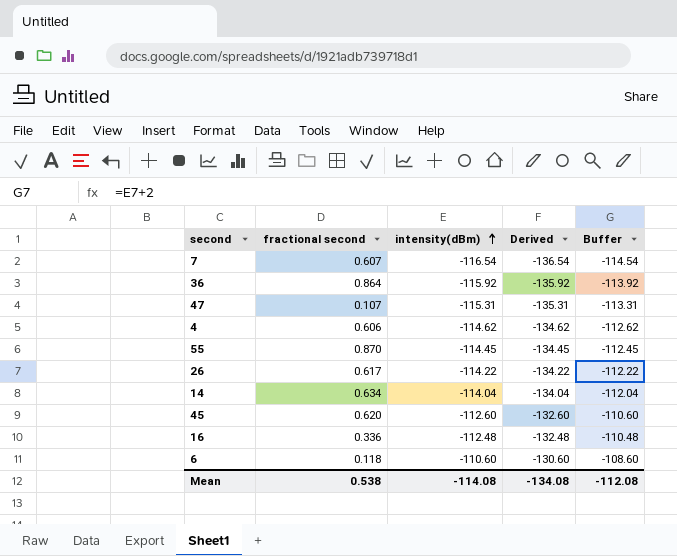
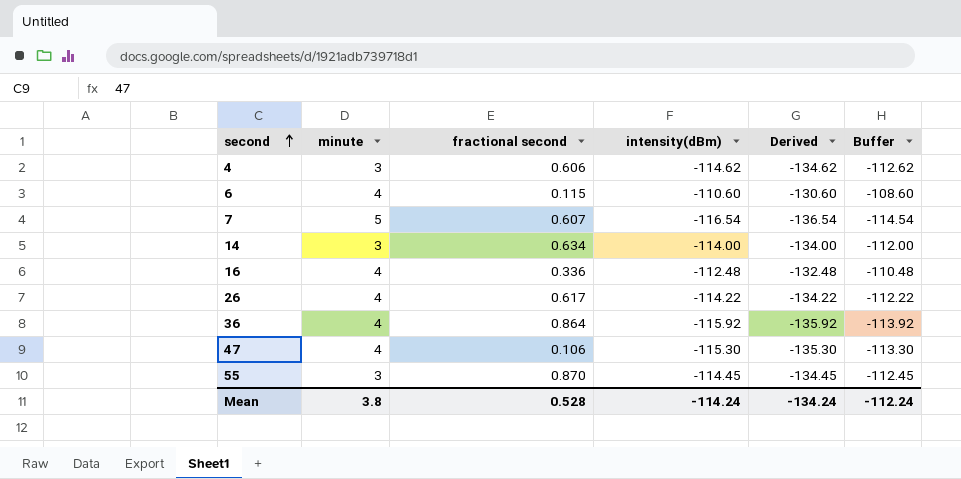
row order: intensity(dBm) ascending -> second ascending
column minute | position: none -> 2
row 45: 0.620 | -112.60 | -132.60 | -110.60 -> none
6 | fractional second: 0.118 -> 0.115
14 | intensity(dBm): -114.04 -> -114.00
14 | Derived: -134.04 -> -134.00
14 | Buffer: -112.04 -> -112.00
47 | fractional second: 0.107 -> 0.106
47 | intensity(dBm): -115.31 -> -115.30
47 | Derived: -135.31 -> -135.30
47 | Buffer: -113.31 -> -113.30
Mean | fractional second: 0.538 -> 0.528
Mean | intensity(dBm): -114.08 -> -114.24
Mean | Derived: -134.08 -> -134.24
Mean | Buffer: -112.08 -> -112.24

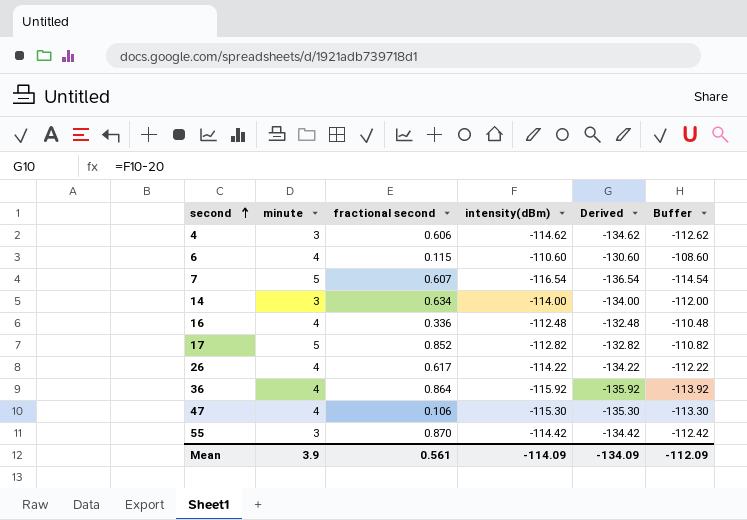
row 17: none -> 5 | 0.852 | -112.82 | -132.82 | -110.82
55 | intensity(dBm): -114.45 -> -114.42
55 | Derived: -134.45 -> -134.42
55 | Buffer: -112.45 -> -112.42
Mean | minute: 3.8 -> 3.9
Mean | fractional second: 0.528 -> 0.561
Mean | intensity(dBm): -114.24 -> -114.09
Mean | Derived: -134.24 -> -134.09
Mean | Buffer: -112.24 -> -112.09

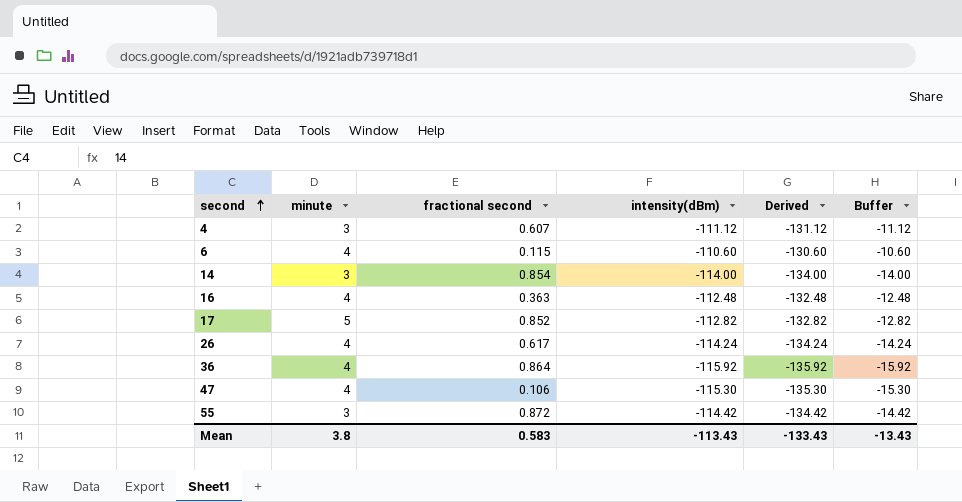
column Buffer | formula: [intensity(dBm)] + 2 -> [intensity(dBm)] + 100
row 7: 5 | 0.607 | -116.54 | -136.54 | -114.54 -> none
4 | fractional second: 0.606 -> 0.607
4 | intensity(dBm): -114.62 -> -111.12
4 | Derived: -134.62 -> -131.12
14 | fractional second: 0.634 -> 0.854
16 | fractional second: 0.336 -> 0.363
26 | intensity(dBm): -114.22 -> -114.24
26 | Derived: -134.22 -> -134.24
55 | fractional second: 0.870 -> 0.872
Mean | minute: 3.9 -> 3.8
Mean | fractional second: 0.561 -> 0.583
Mean | intensity(dBm): -114.09 -> -113.43
Mean | Derived: -134.09 -> -133.43
Mean | Buffer: -112.09 -> -13.43

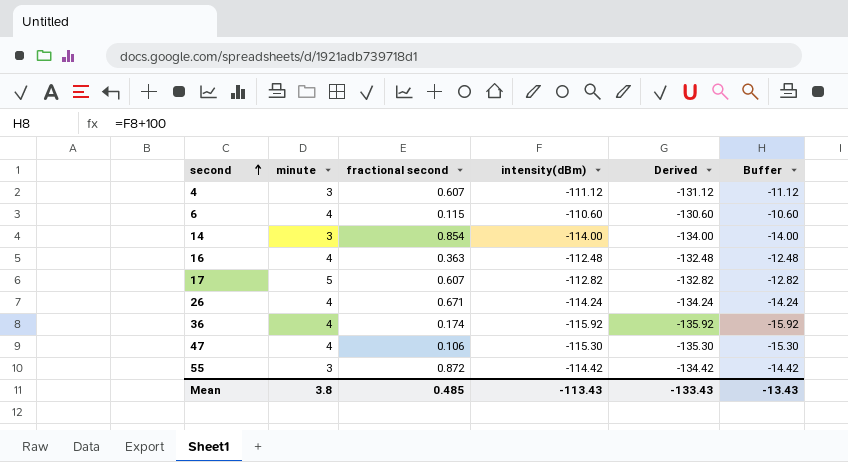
17 | fractional second: 0.852 -> 0.607
26 | fractional second: 0.617 -> 0.671
36 | fractional second: 0.864 -> 0.174
Mean | fractional second: 0.583 -> 0.485

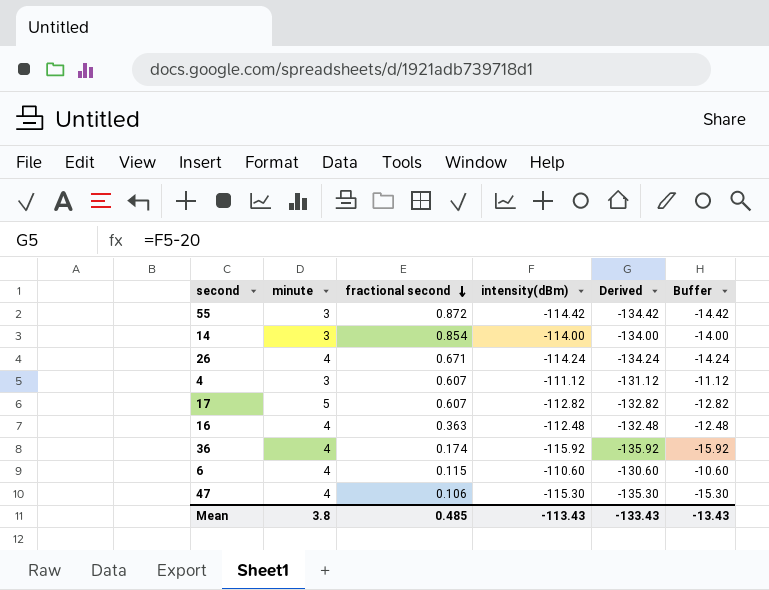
row order: second ascending -> fractional second descending

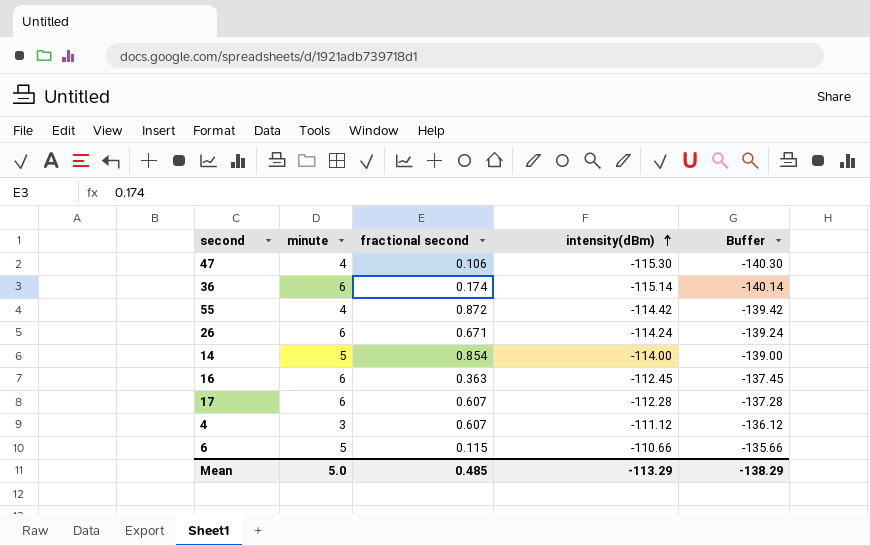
row order: fractional second descending -> intensity(dBm) ascending
column Derived | formula: [intensity(dBm)] - 20 -> none
column Buffer | formula: [intensity(dBm)] + 100 -> [intensity(dBm)] - 25
36 | minute: 4 -> 6
36 | intensity(dBm): -115.92 -> -115.14
55 | minute: 3 -> 4
26 | minute: 4 -> 6
14 | minute: 3 -> 5
16 | minute: 4 -> 6
16 | intensity(dBm): -112.48 -> -112.45
17 | minute: 5 -> 6
17 | intensity(dBm): -112.82 -> -112.28
6 | minute: 4 -> 5
6 | intensity(dBm): -110.60 -> -110.66
Mean | minute: 3.8 -> 5.0
Mean | intensity(dBm): -113.43 -> -113.29
Mean | Buffer: -13.43 -> -138.29

